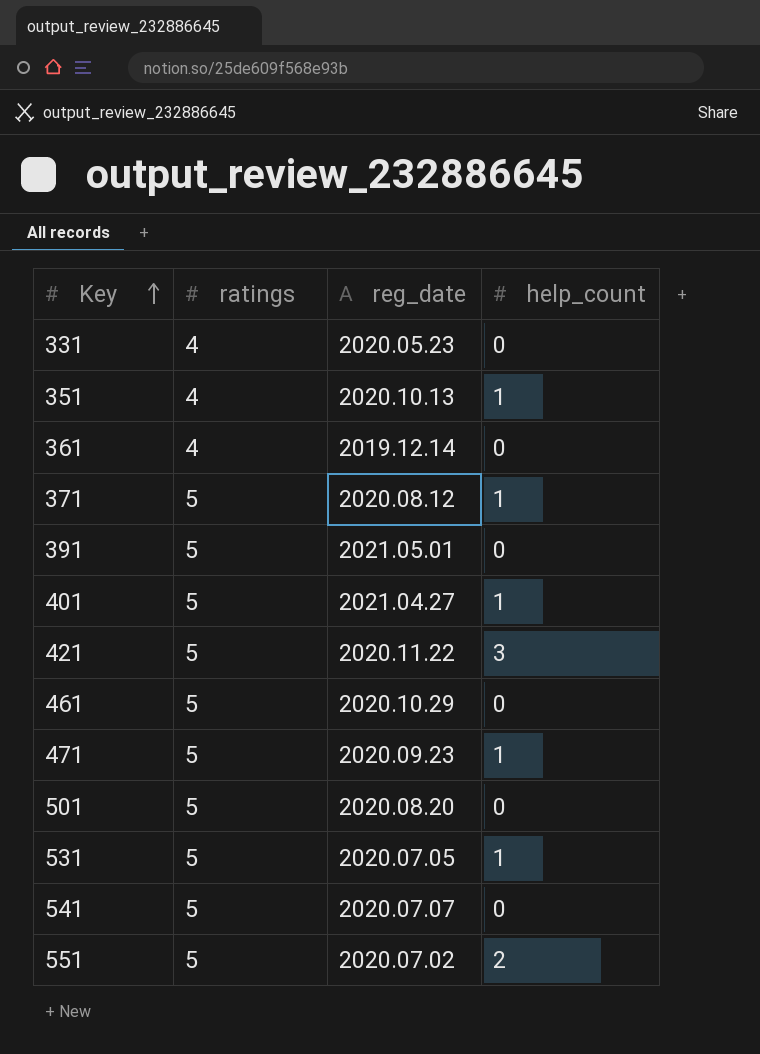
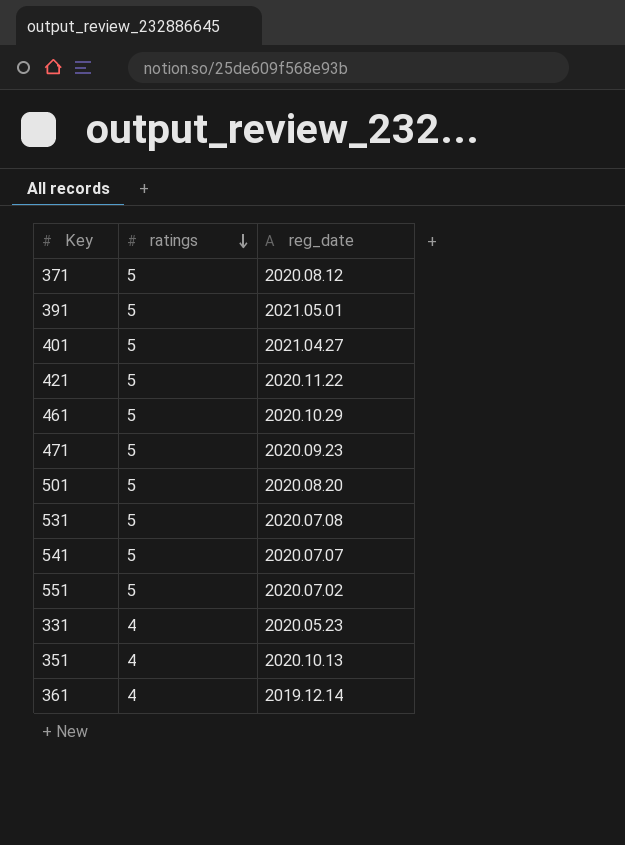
row order: Key ascending -> ratings descending
column help_count | position: 4 -> none
531 | reg_date: 2020.07.05 -> 2020.07.08

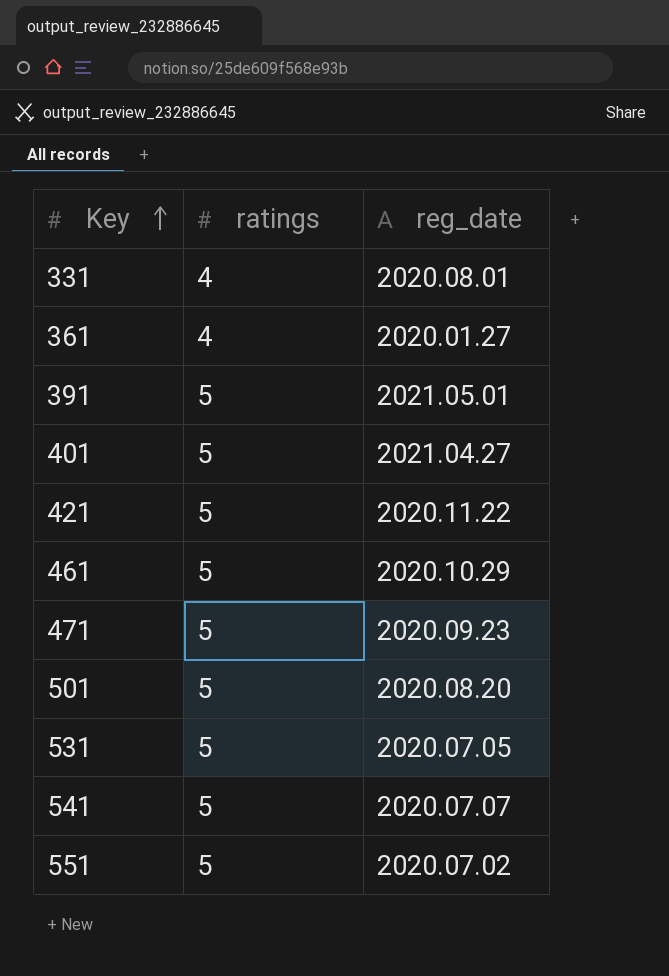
row order: ratings descending -> Key ascending
row 371: 5 | 2020.08.12 -> none
row 351: 4 | 2020.10.13 -> none
331 | reg_date: 2020.05.23 -> 2020.08.01
361 | reg_date: 2019.12.14 -> 2020.01.27
531 | reg_date: 2020.07.08 -> 2020.07.05

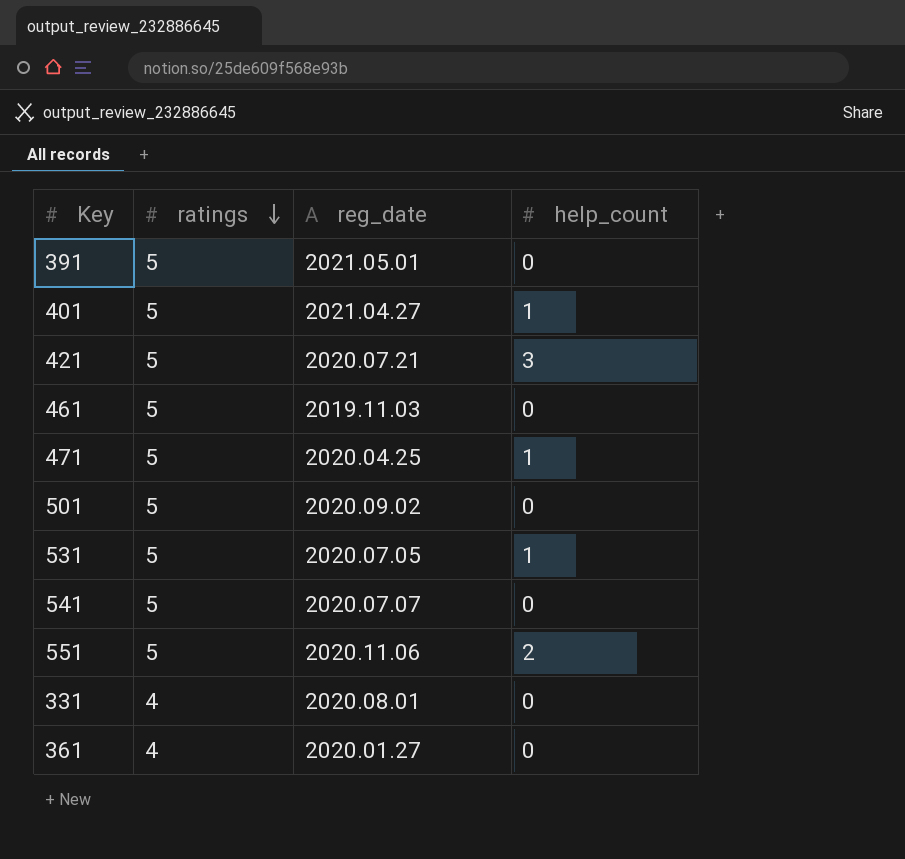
row order: Key ascending -> ratings descending
column help_count | position: none -> 4
421 | reg_date: 2020.11.22 -> 2020.07.21
461 | reg_date: 2020.10.29 -> 2019.11.03
471 | reg_date: 2020.09.23 -> 2020.04.25
501 | reg_date: 2020.08.20 -> 2020.09.02
551 | reg_date: 2020.07.02 -> 2020.11.06

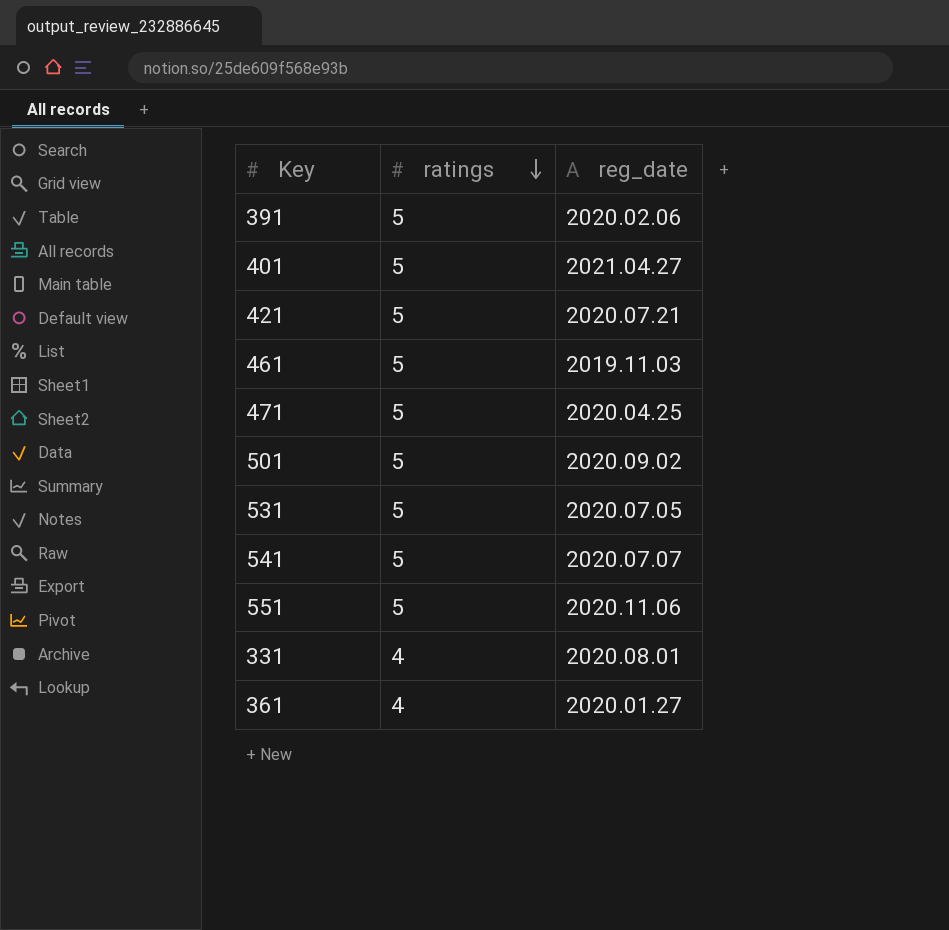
column help_count | position: 4 -> none
391 | reg_date: 2021.05.01 -> 2020.02.06

